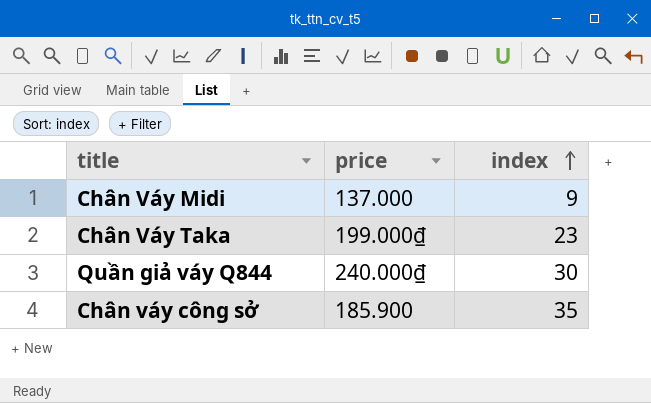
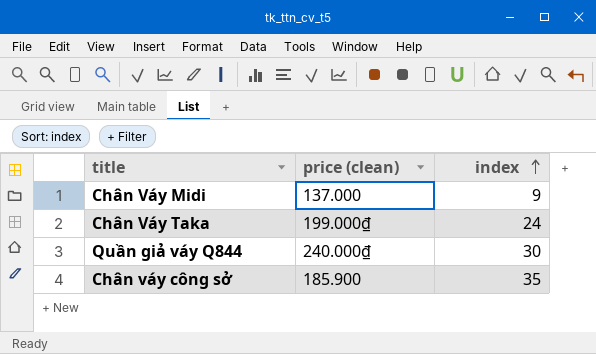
column name: price -> price (clean)
Chân Váy Taka | index: 23 -> 24

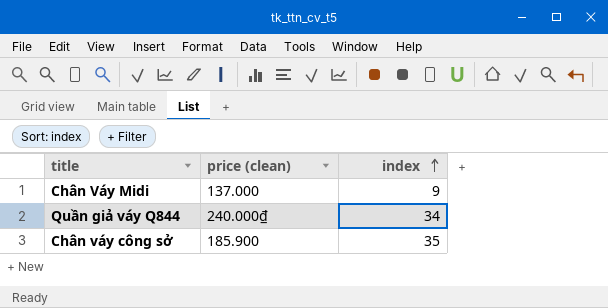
row Chân Váy Taka: 199.000₫ | 24 -> none
Quần giả váy Q844 | index: 30 -> 34

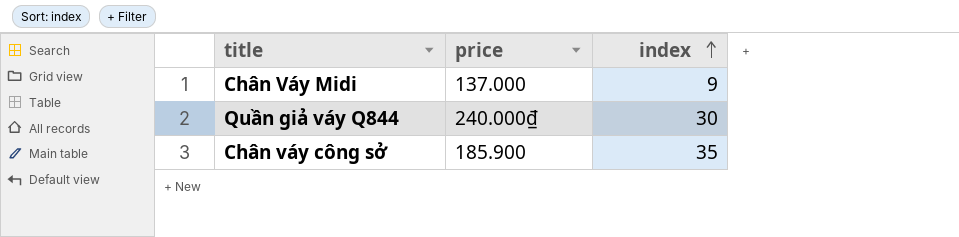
column name: price (clean) -> price
Quần giả váy Q844 | index: 34 -> 30

